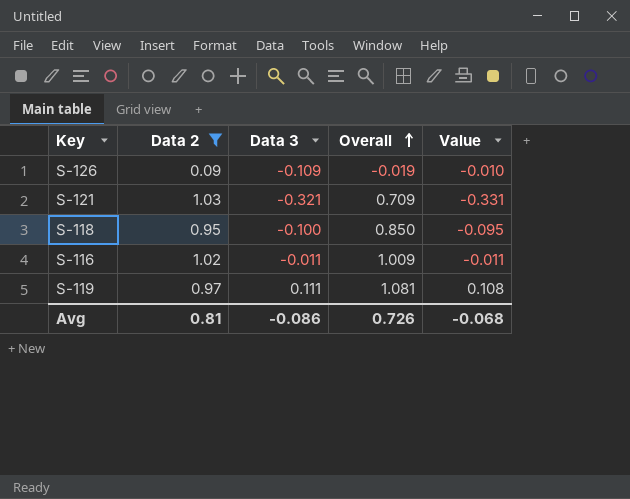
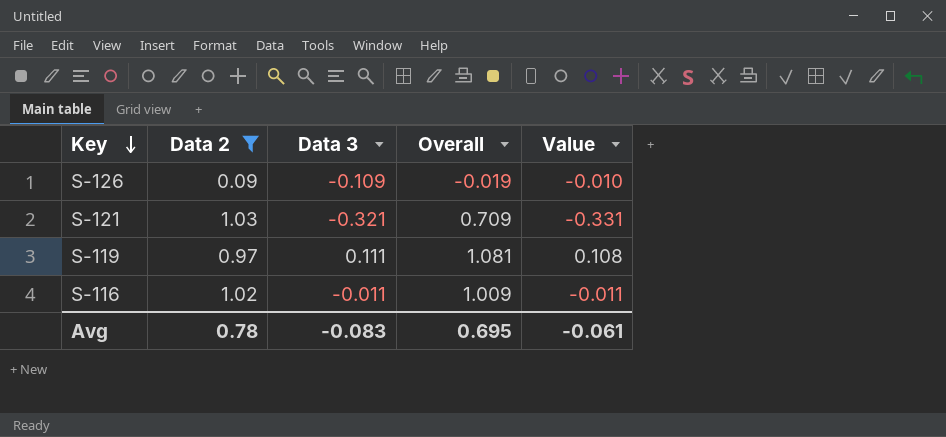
row order: Overall ascending -> Key descending
row S-118: 0.95 | -0.100 | 0.850 | -0.095 -> none
Avg | Data 2: 0.81 -> 0.78
Avg | Data 3: -0.086 -> -0.083
Avg | Overall: 0.726 -> 0.695
Avg | Value: -0.068 -> -0.061

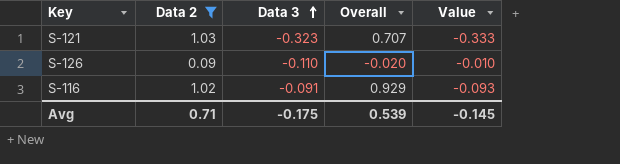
row order: Key descending -> Data 3 ascending
row S-119: 0.97 | 0.111 | 1.081 | 0.108 -> none
S-121 | Data 3: -0.321 -> -0.323
S-121 | Overall: 0.709 -> 0.707
S-121 | Value: -0.331 -> -0.333
S-126 | Data 3: -0.109 -> -0.110
S-126 | Overall: -0.019 -> -0.020
S-116 | Data 3: -0.011 -> -0.091
S-116 | Overall: 1.009 -> 0.929
S-116 | Value: -0.011 -> -0.093
Avg | Data 2: 0.78 -> 0.71
Avg | Data 3: -0.083 -> -0.175
Avg | Overall: 0.695 -> 0.539
Avg | Value: -0.061 -> -0.145

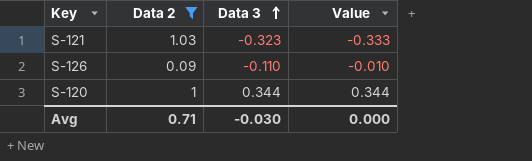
column Overall | formula: [Data 2] + [Data 3] -> none
row S-116: 1.02 | -0.091 | 0.929 | -0.093 -> none
row S-120: none -> 1 | 0.344 | 0.344
Avg | Data 3: -0.175 -> -0.030
Avg | Value: -0.145 -> 0.000

